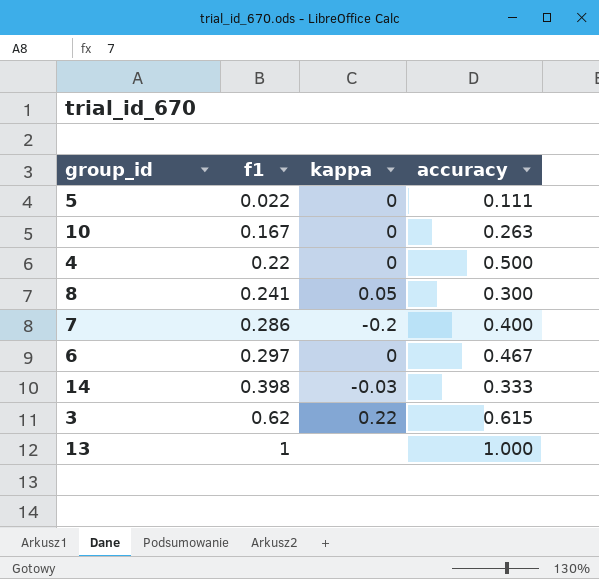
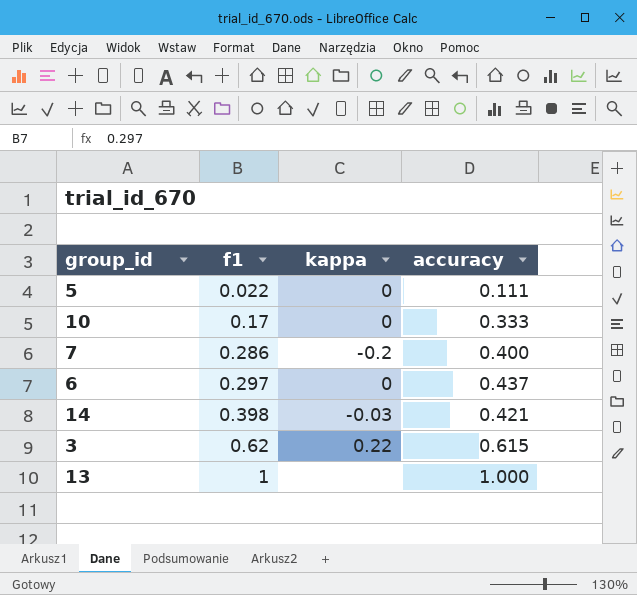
row 4: 0.22 | 0 | 0.500 -> none
row 8: 0.241 | 0.05 | 0.300 -> none
10 | f1: 0.167 -> 0.17
10 | accuracy: 0.263 -> 0.333
6 | accuracy: 0.467 -> 0.437
14 | accuracy: 0.333 -> 0.421

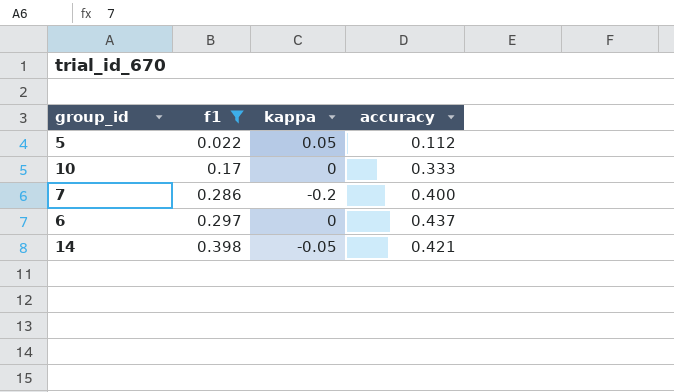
filter: none -> f1 <= 0.398
5 | kappa: 0 -> 0.05
5 | accuracy: 0.111 -> 0.112
14 | kappa: -0.03 -> -0.05

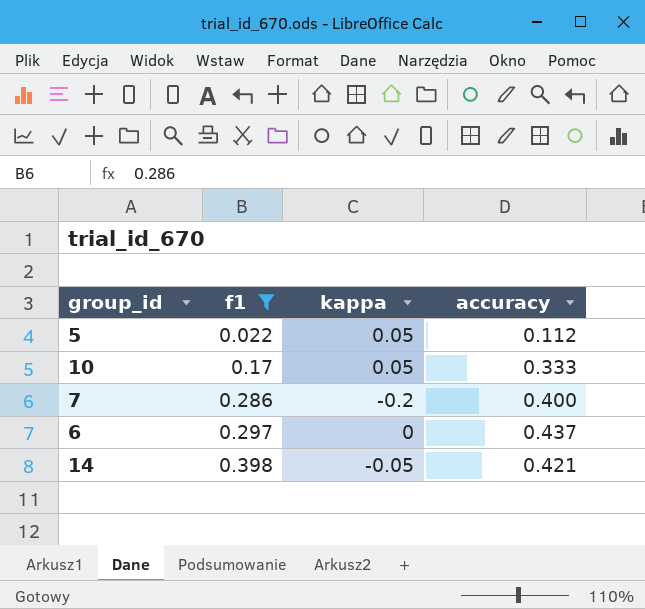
10 | kappa: 0 -> 0.05

